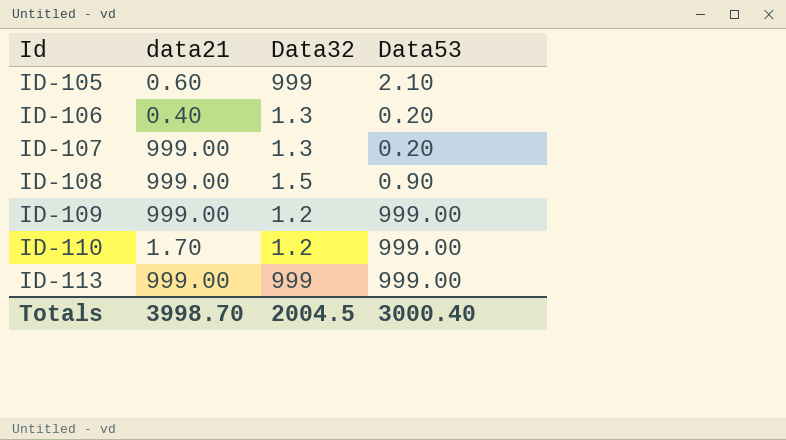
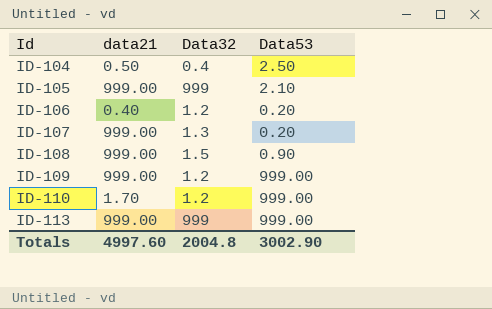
row ID-104: none -> 0.50 | 0.4 | 2.50
ID-105 | data21: 0.60 -> 999.00
ID-106 | Data32: 1.3 -> 1.2
Totals | data21: 3998.70 -> 4997.60
Totals | Data32: 2004.5 -> 2004.8
Totals | Data53: 3000.40 -> 3002.90

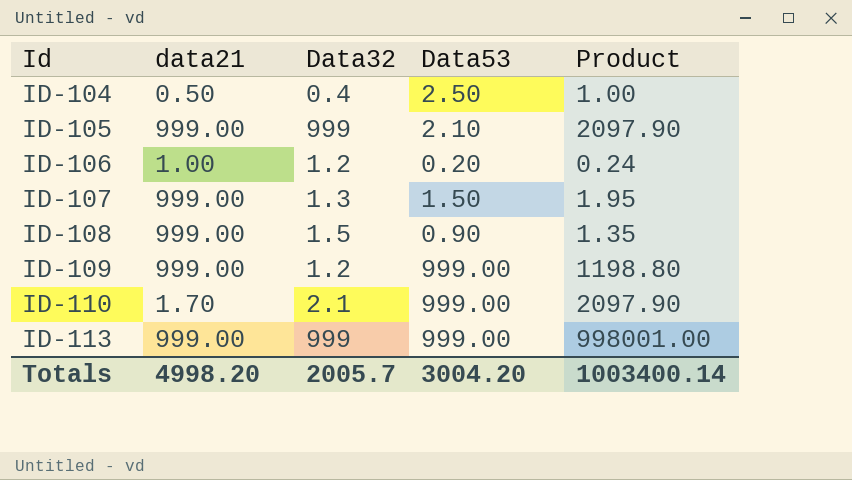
column Product | formula: none -> [Data32] * [Data53]
ID-106 | data21: 0.40 -> 1.00
ID-107 | Data53: 0.20 -> 1.50
ID-110 | Data32: 1.2 -> 2.1
Totals | data21: 4997.60 -> 4998.20
Totals | Data32: 2004.8 -> 2005.7
Totals | Data53: 3002.90 -> 3004.20

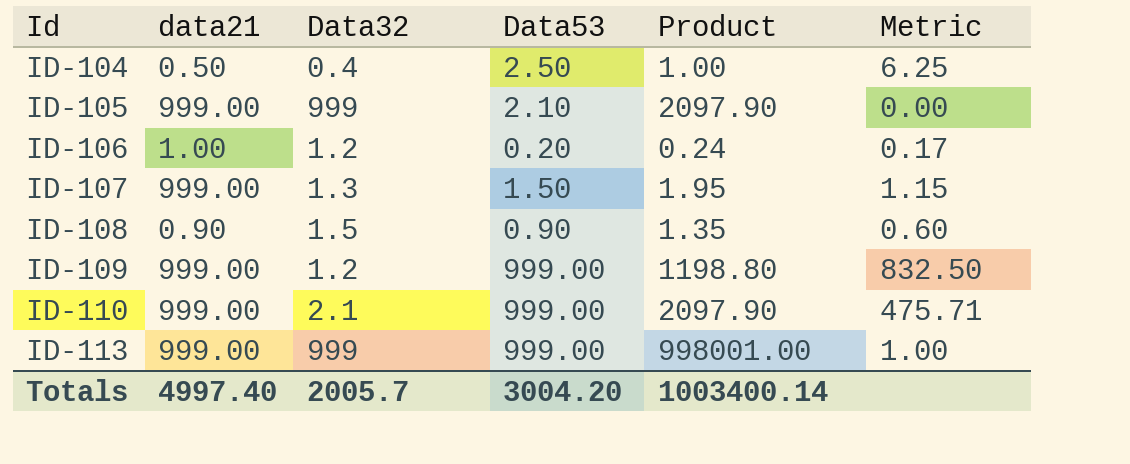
column Metric | formula: none -> [Data53] / [Data32]
ID-108 | data21: 999.00 -> 0.90
ID-110 | data21: 1.70 -> 999.00
Totals | data21: 4998.20 -> 4997.40

